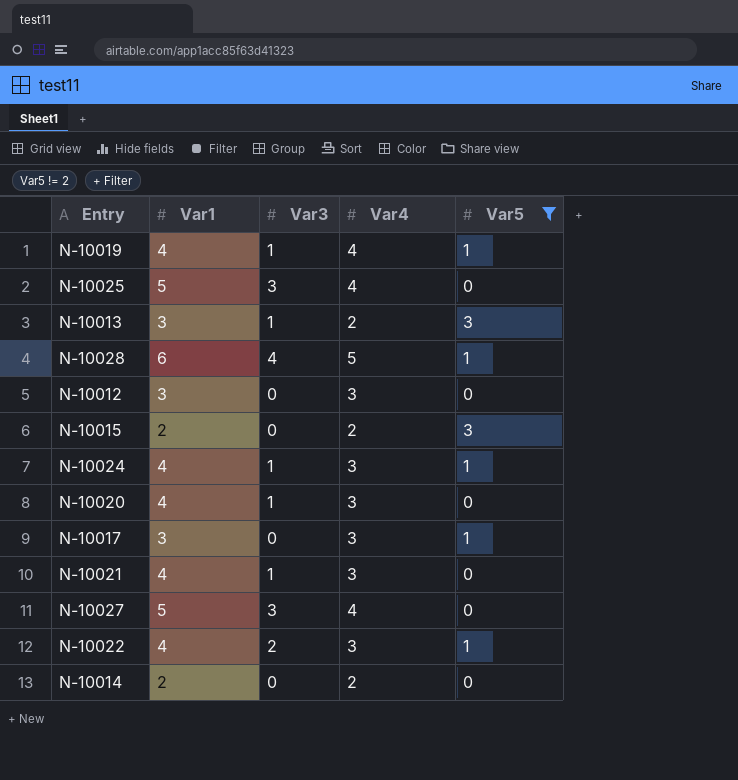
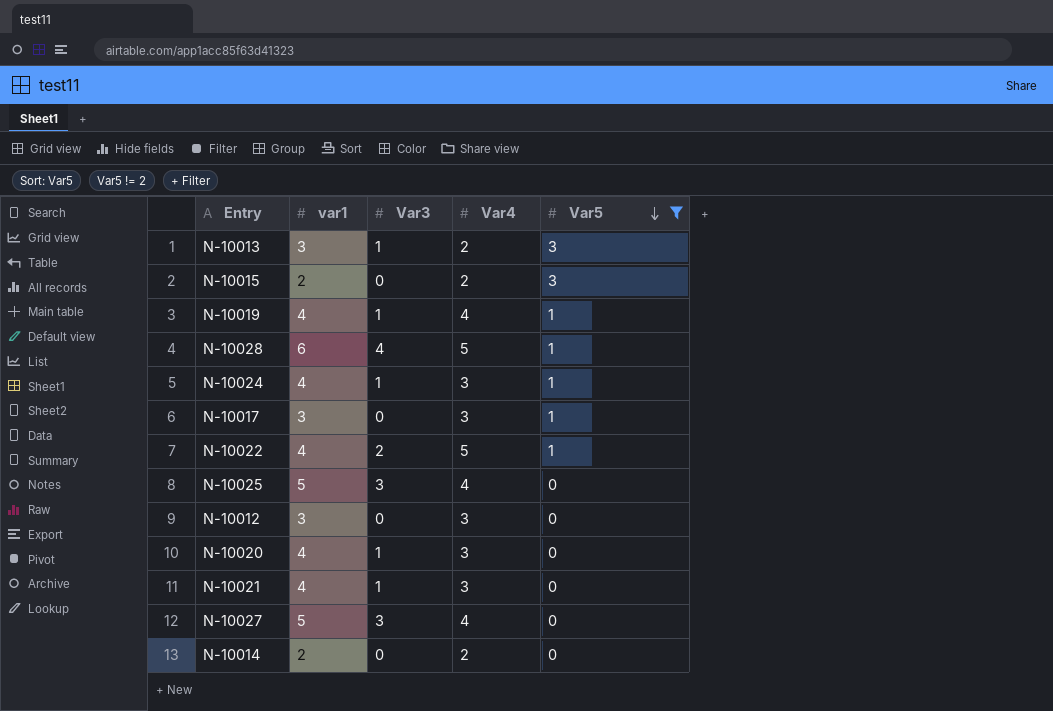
row order: none -> Var5 descending
column name: Var1 -> var1
N-10022 | Var4: 3 -> 5

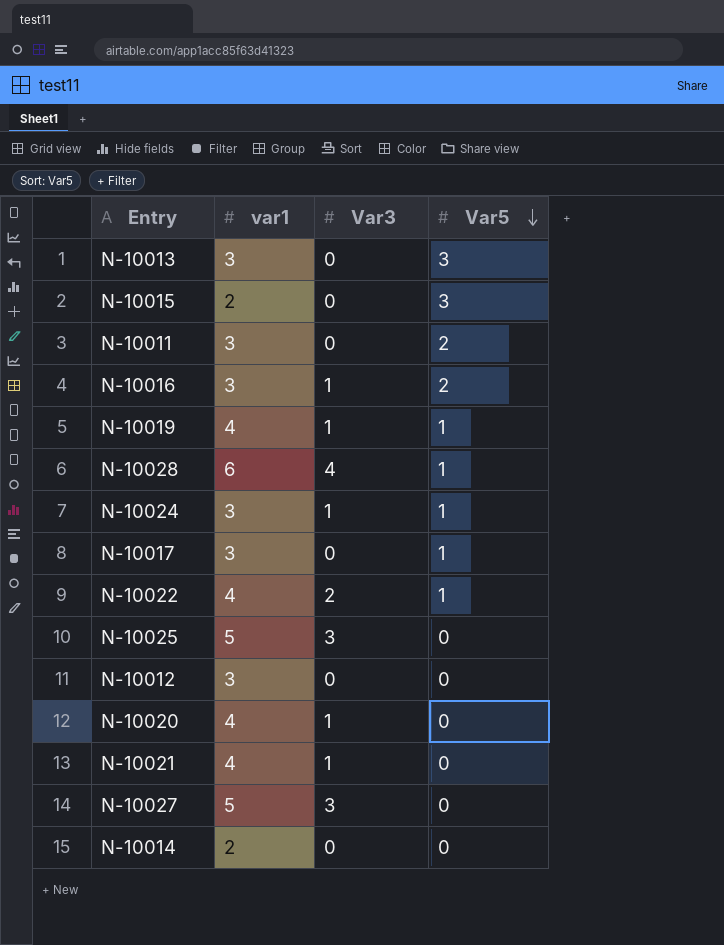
filter: Var5 != 2 -> none
column Var4 | position: 4 -> none
N-10013 | Var3: 1 -> 0
N-10024 | var1: 4 -> 3

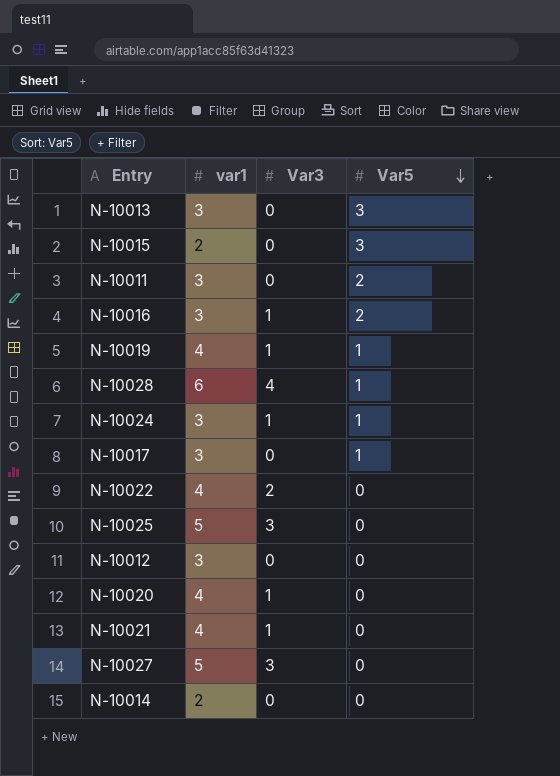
N-10022 | Var5: 1 -> 0

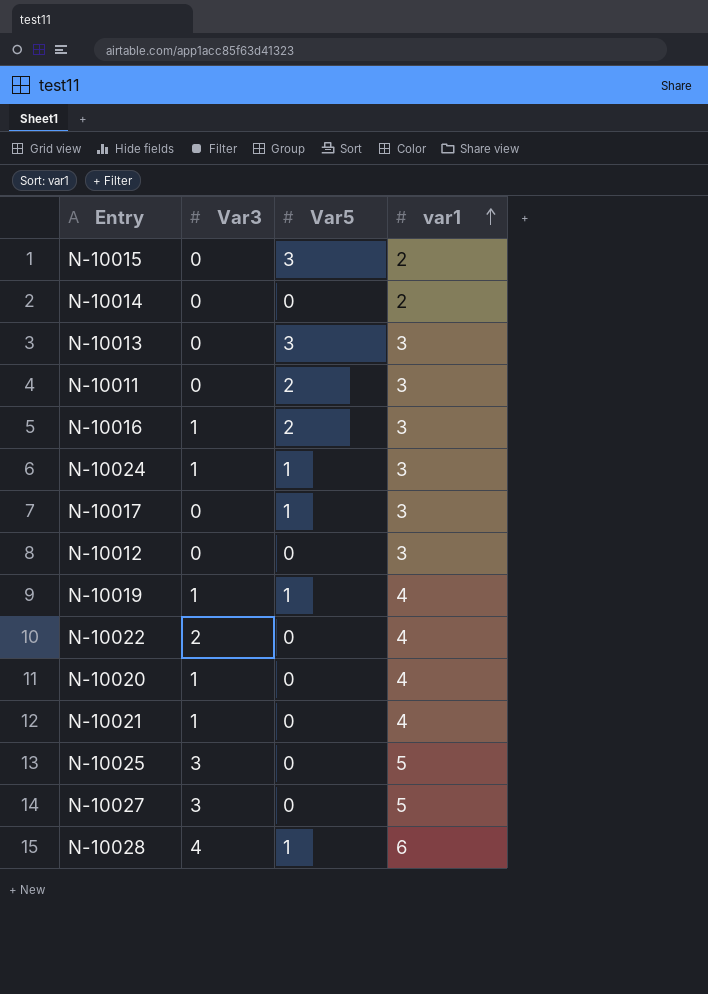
row order: Var5 descending -> var1 ascending
column var1 | position: 2 -> 4

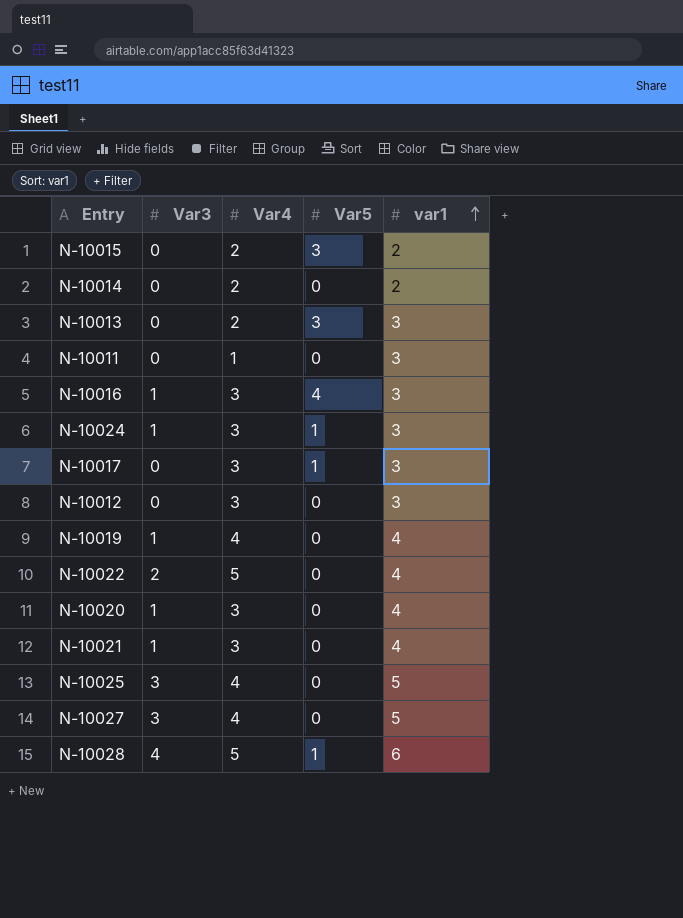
column Var4 | position: none -> 3
N-10011 | Var5: 2 -> 0
N-10016 | Var5: 2 -> 4
N-10019 | Var5: 1 -> 0

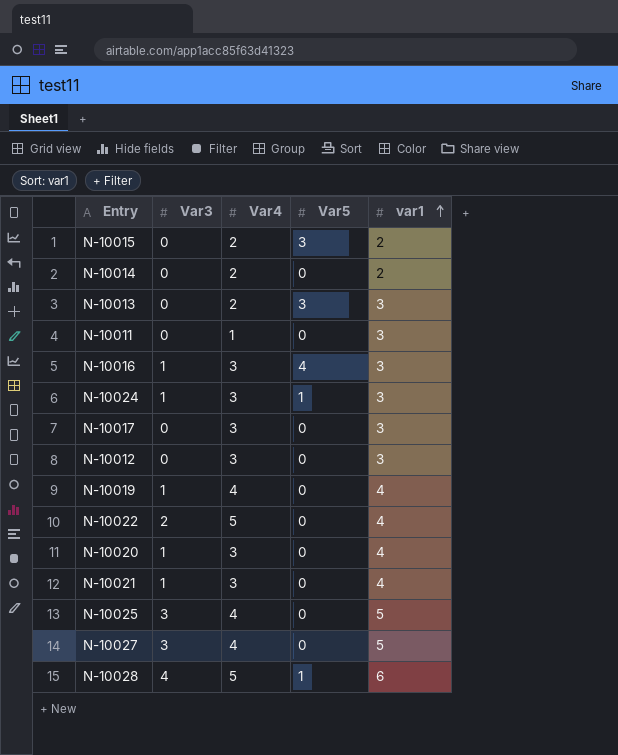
N-10017 | Var5: 1 -> 0

